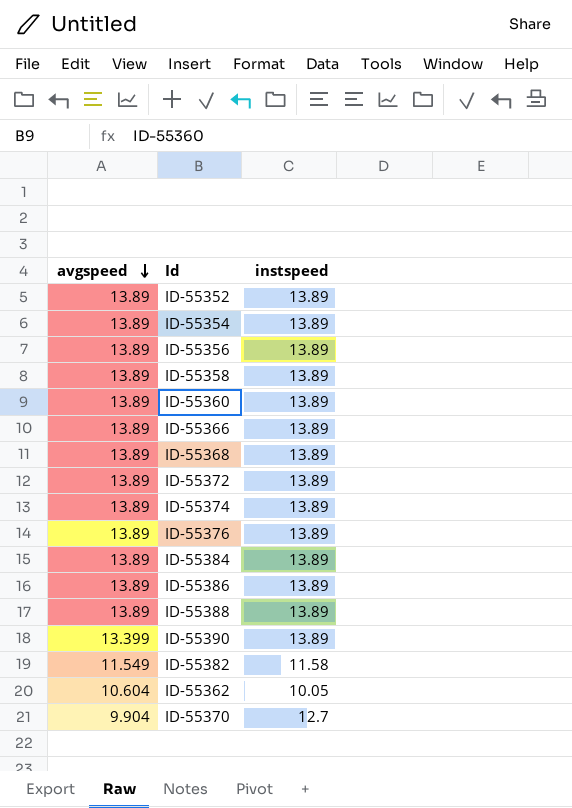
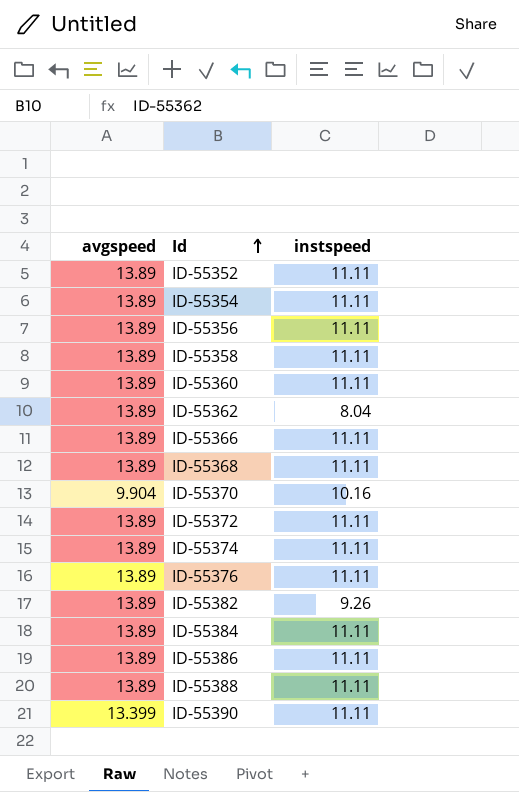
row order: avgspeed descending -> Id ascending
ID-55352 | instspeed: 13.89 -> 11.11
ID-55354 | instspeed: 13.89 -> 11.11
ID-55356 | instspeed: 13.89 -> 11.11
ID-55358 | instspeed: 13.89 -> 11.11
ID-55360 | instspeed: 13.89 -> 11.11
ID-55362 | avgspeed: 10.604 -> 13.89
ID-55362 | instspeed: 10.05 -> 8.04
ID-55366 | instspeed: 13.89 -> 11.11
ID-55368 | instspeed: 13.89 -> 11.11
ID-55370 | instspeed: 12.7 -> 10.16
ID-55372 | instspeed: 13.89 -> 11.11
ID-55374 | instspeed: 13.89 -> 11.11
ID-55376 | instspeed: 13.89 -> 11.11
ID-55382 | avgspeed: 11.549 -> 13.89
ID-55382 | instspeed: 11.58 -> 9.26
ID-55384 | instspeed: 13.89 -> 11.11
ID-55386 | instspeed: 13.89 -> 11.11
ID-55388 | instspeed: 13.89 -> 11.11
ID-55390 | instspeed: 13.89 -> 11.11

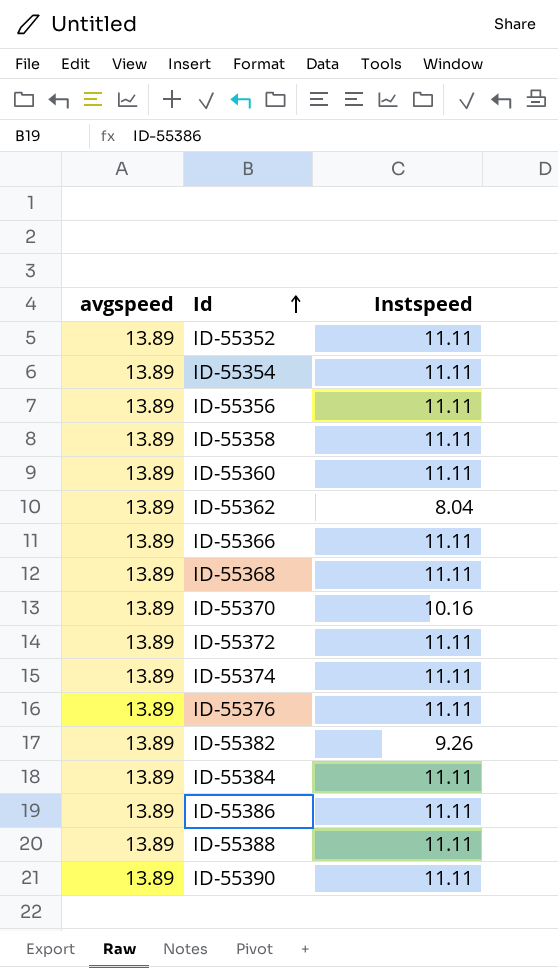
column name: instspeed -> Instspeed
ID-55370 | avgspeed: 9.904 -> 13.89
ID-55390 | avgspeed: 13.399 -> 13.89

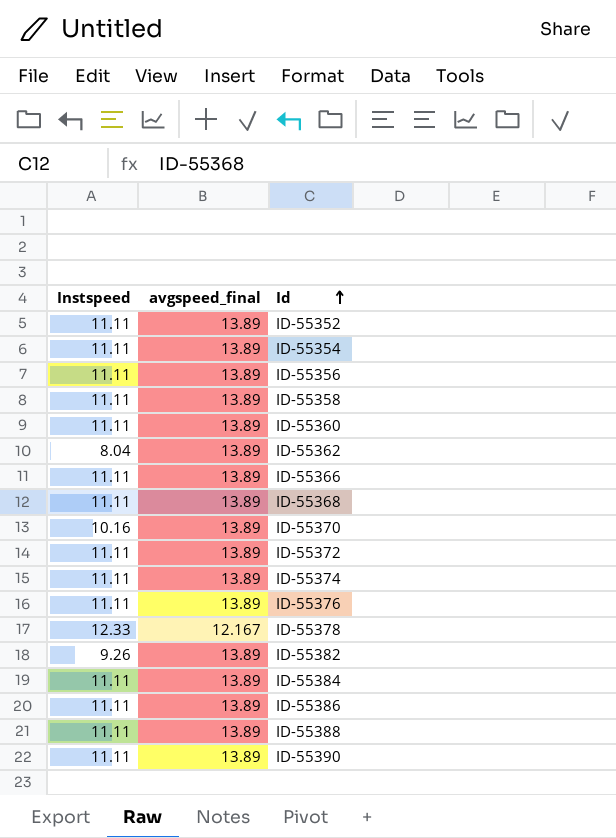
column Instspeed | position: 3 -> 1
column name: avgspeed -> avgspeed_final
row ID-55378: none -> 12.33 | 12.167

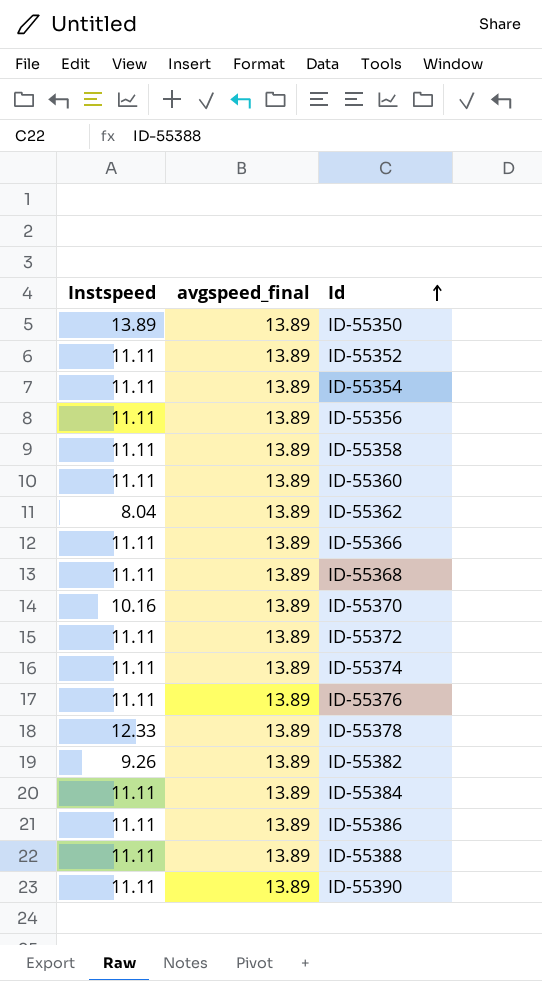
row ID-55350: none -> 13.89 | 13.89
ID-55378 | avgspeed_final: 12.167 -> 13.89

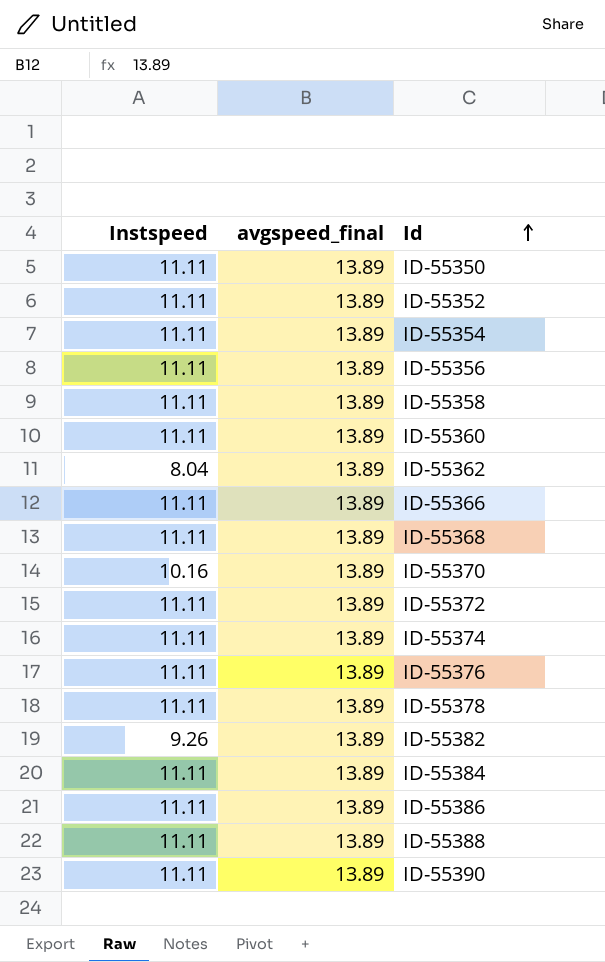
ID-55350 | Instspeed: 13.89 -> 11.11
ID-55378 | Instspeed: 12.33 -> 11.11

